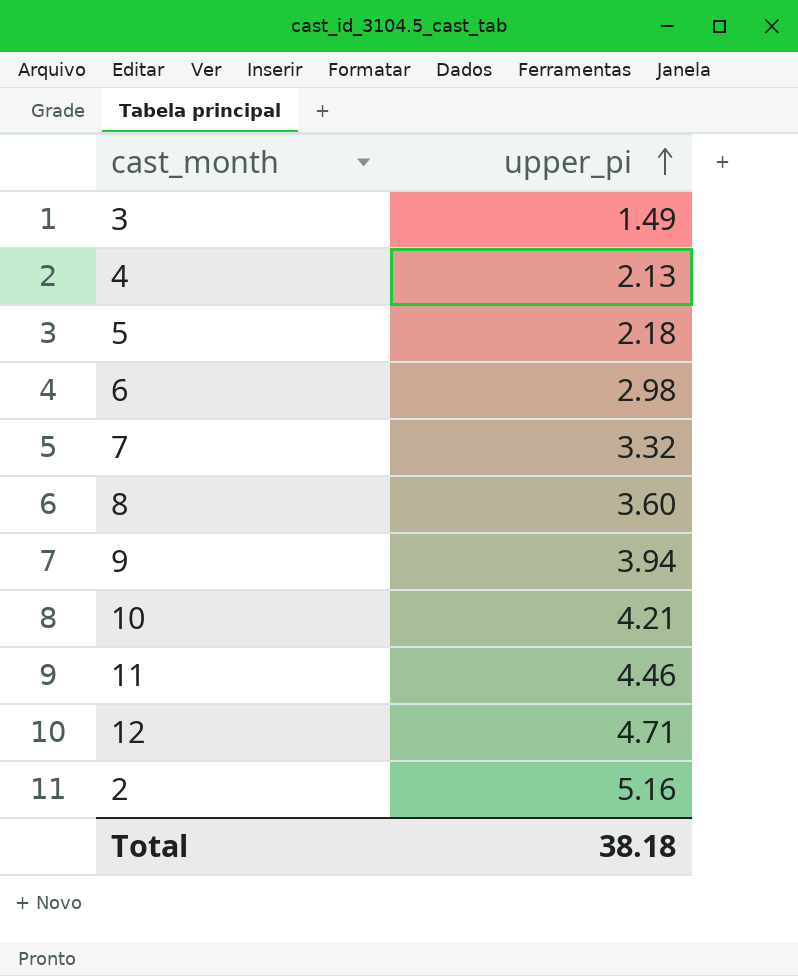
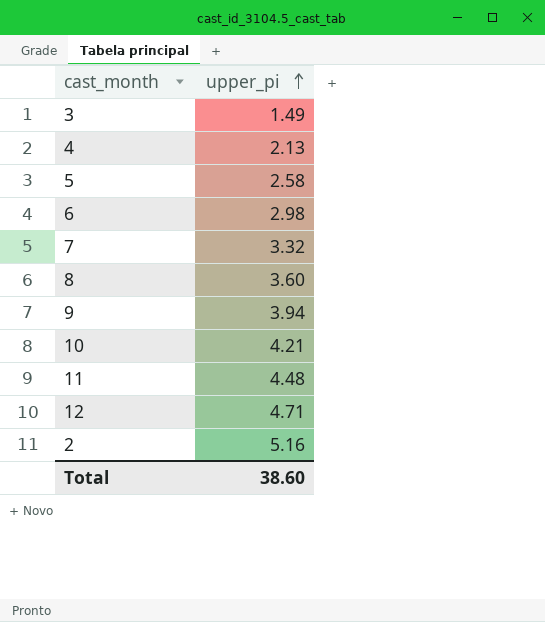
5 | upper_pi: 2.18 -> 2.58
11 | upper_pi: 4.46 -> 4.48
Total | upper_pi: 38.18 -> 38.60

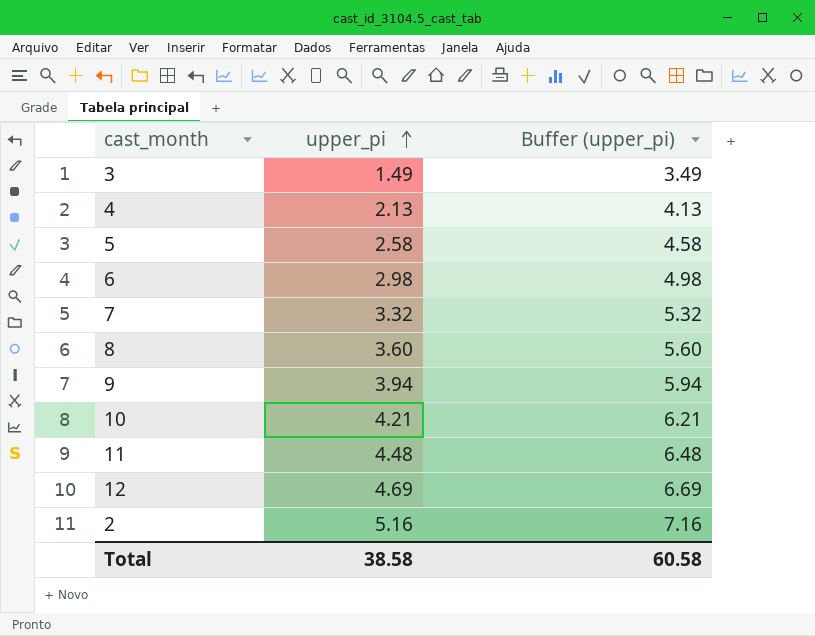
column Buffer (upper_pi) | formula: none -> [upper_pi] + 2
12 | upper_pi: 4.71 -> 4.69
Total | upper_pi: 38.60 -> 38.58

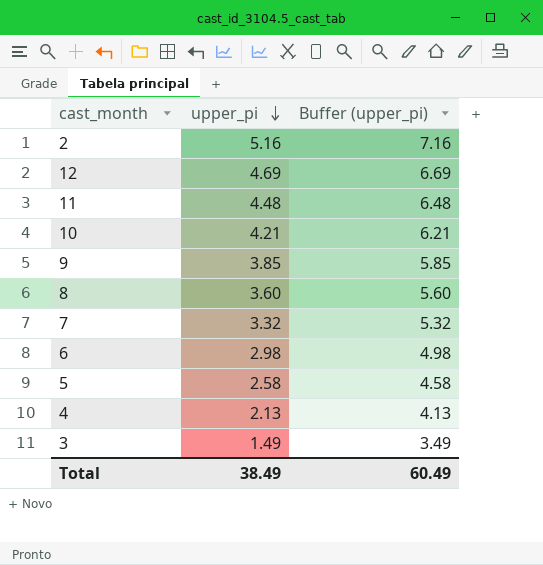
row order: upper_pi ascending -> upper_pi descending
9 | upper_pi: 3.94 -> 3.85
9 | Buffer (upper_pi): 5.94 -> 5.85
Total | upper_pi: 38.58 -> 38.49
Total | Buffer (upper_pi): 60.58 -> 60.49

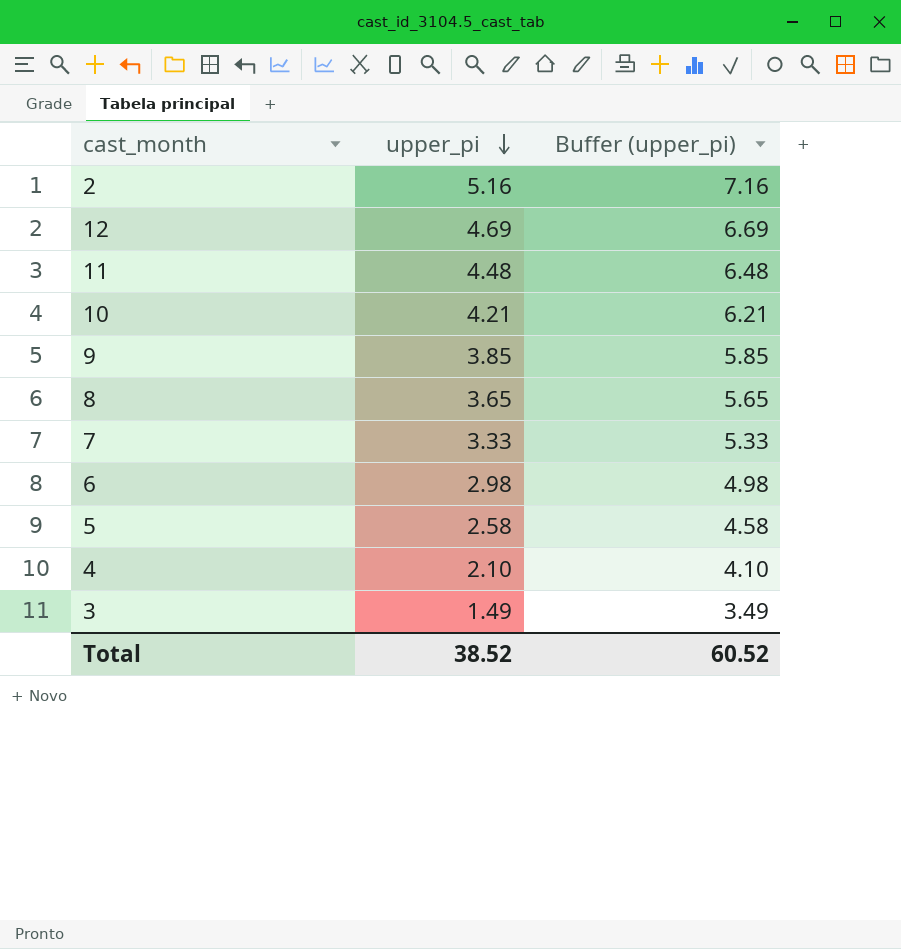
8 | upper_pi: 3.60 -> 3.65
8 | Buffer (upper_pi): 5.60 -> 5.65
7 | upper_pi: 3.32 -> 3.33
7 | Buffer (upper_pi): 5.32 -> 5.33
4 | upper_pi: 2.13 -> 2.10
4 | Buffer (upper_pi): 4.13 -> 4.10
Total | upper_pi: 38.49 -> 38.52
Total | Buffer (upper_pi): 60.49 -> 60.52

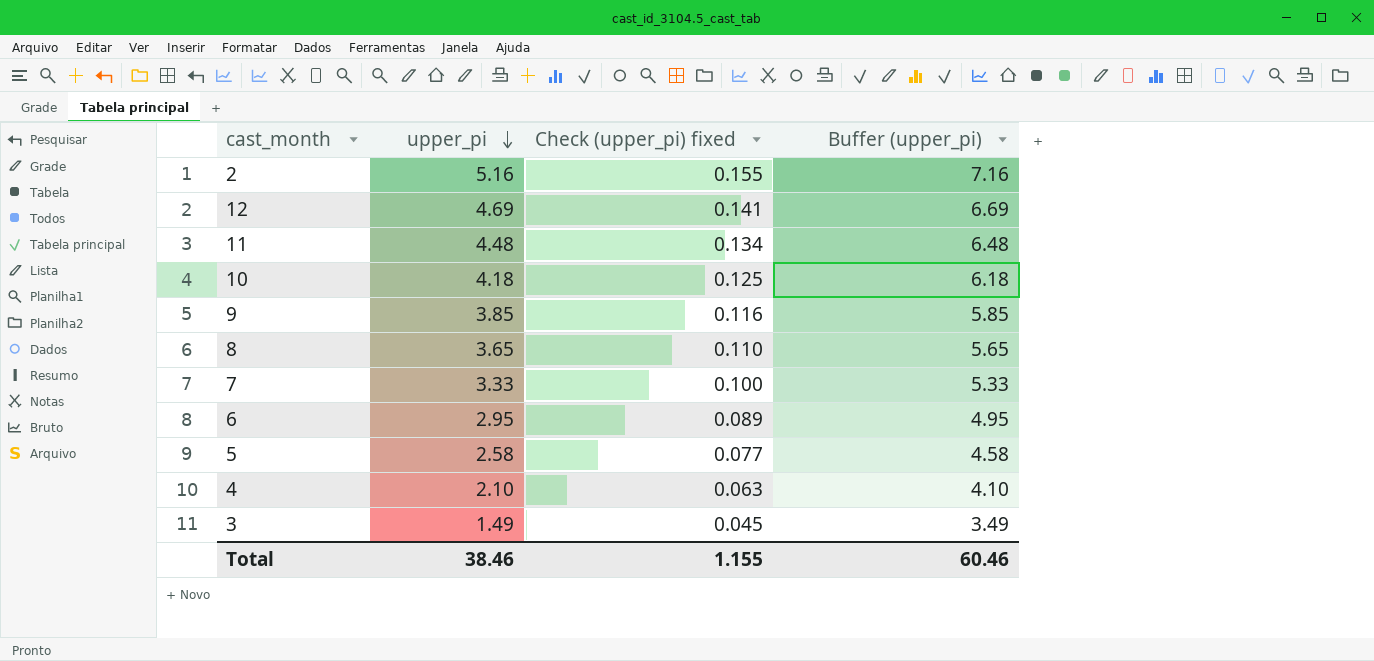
column Check (upper_pi) fixed | formula: none -> [upper_pi] * 0.03
10 | upper_pi: 4.21 -> 4.18
10 | Buffer (upper_pi): 6.21 -> 6.18
6 | upper_pi: 2.98 -> 2.95
6 | Buffer (upper_pi): 4.98 -> 4.95
Total | upper_pi: 38.52 -> 38.46
Total | Buffer (upper_pi): 60.52 -> 60.46

